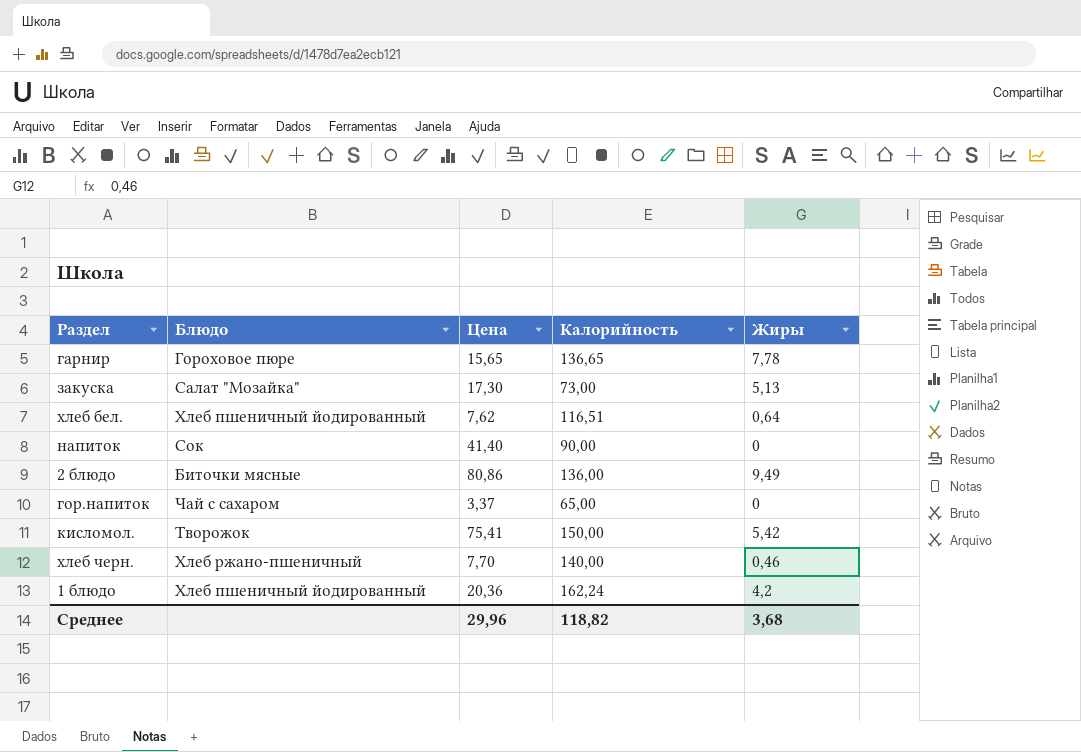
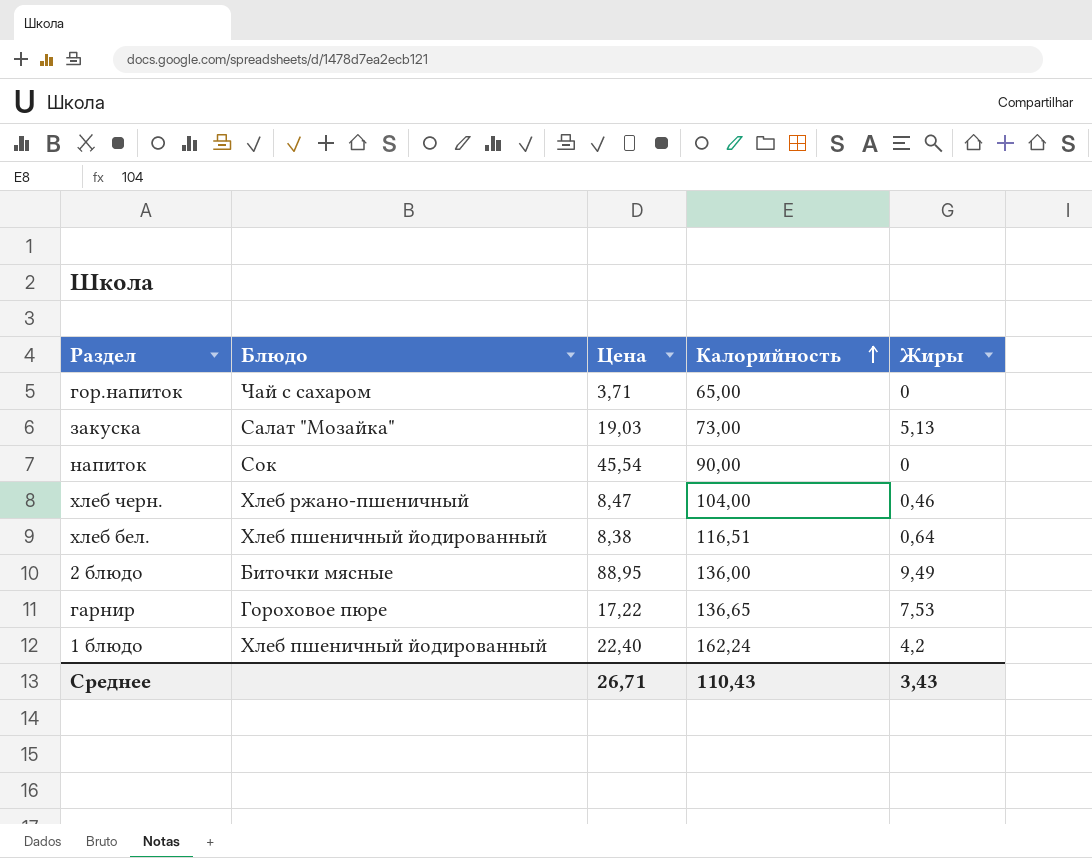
row order: none -> Калорийность ascending
row кисломол.: Творожок | 75,41 | 150,00 | 5,42 -> none
гор.напиток | Цена: 3,37 -> 3,71
закуска | Цена: 17,30 -> 19,03
напиток | Цена: 41,40 -> 45,54
хлеб черн. | Цена: 7,70 -> 8,47
хлеб черн. | Калорийность: 140,00 -> 104,00
хлеб бел. | Цена: 7,62 -> 8,38
2 блюдо | Цена: 80,86 -> 88,95
гарнир | Цена: 15,65 -> 17,22
гарнир | Жиры: 7,78 -> 7,53
1 блюдо | Цена: 20,36 -> 22,40
Среднее | Цена: 29,96 -> 26,71
Среднее | Калорийность: 118,82 -> 110,43
Среднее | Жиры: 3,68 -> 3,43

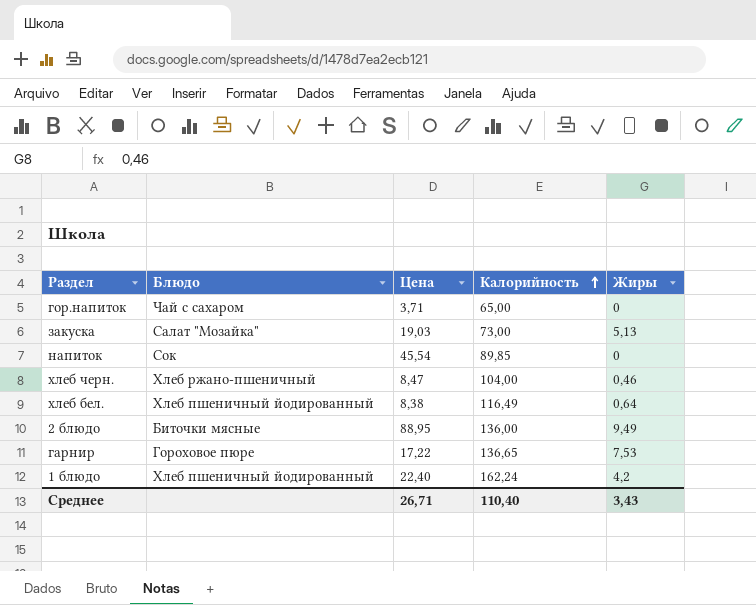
напиток | Калорийность: 90,00 -> 89,85
хлеб бел. | Калорийность: 116,51 -> 116,49
Среднее | Калорийность: 110,43 -> 110,40

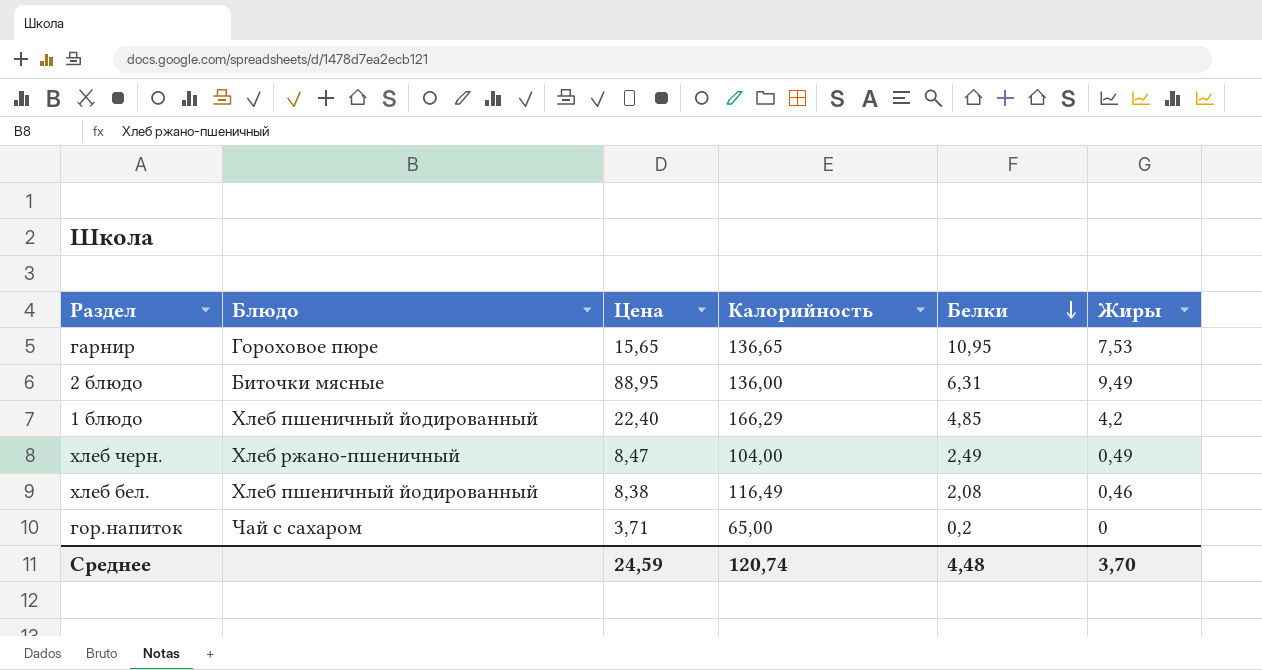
row order: Калорийность ascending -> Белки descending
column Белки | position: none -> 5
row закуска: Салат "Мозайка" | 19,03 | 73,00 | 5,13 -> none
row напиток: Сок | 45,54 | 89,85 | 0 -> none
гарнир | Цена: 17,22 -> 15,65
1 блюдо | Калорийность: 162,24 -> 166,29
хлеб черн. | Жиры: 0,46 -> 0,49
хлеб бел. | Жиры: 0,64 -> 0,46
Среднее | Цена: 26,71 -> 24,59
Среднее | Калорийность: 110,40 -> 120,74
Среднее | Жиры: 3,43 -> 3,70

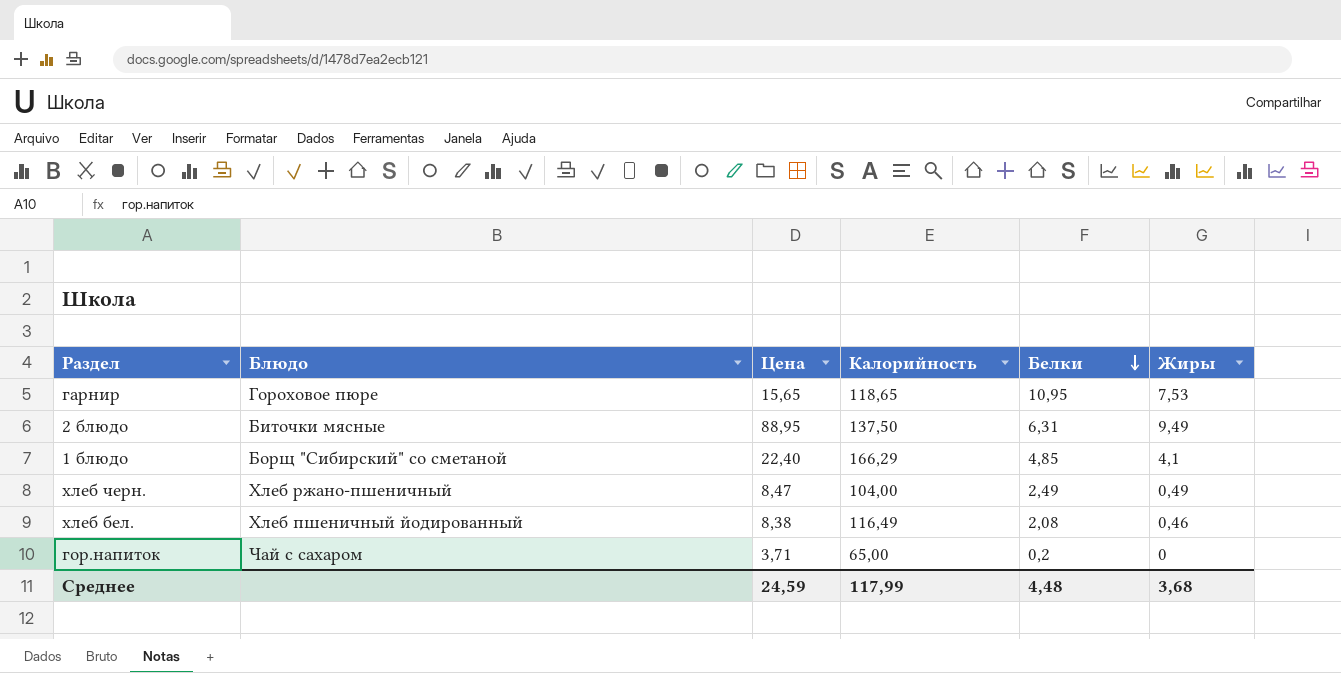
гарнир | Калорийность: 136,65 -> 118,65
2 блюдо | Калорийность: 136,00 -> 137,50
1 блюдо | Блюдо: Хлеб пшеничный йодированный -> Борщ "Сибирский" со сметаной
1 блюдо | Жиры: 4,2 -> 4,1
Среднее | Калорийность: 120,74 -> 117,99
Среднее | Жиры: 3,70 -> 3,68

